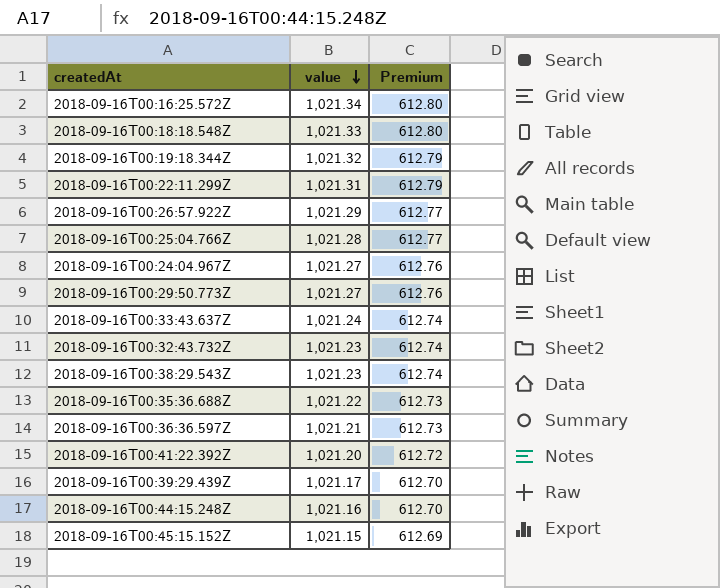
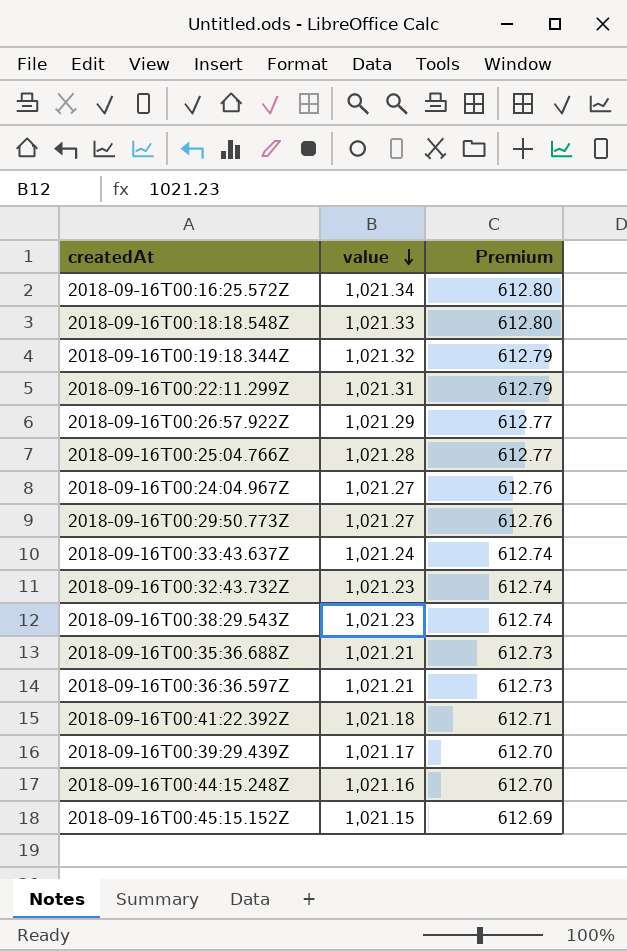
2018-09-16T00:35:36.688Z | value: 1,021.22 -> 1,021.21
2018-09-16T00:41:22.392Z | value: 1,021.20 -> 1,021.18
2018-09-16T00:41:22.392Z | Premium: 612.72 -> 612.71

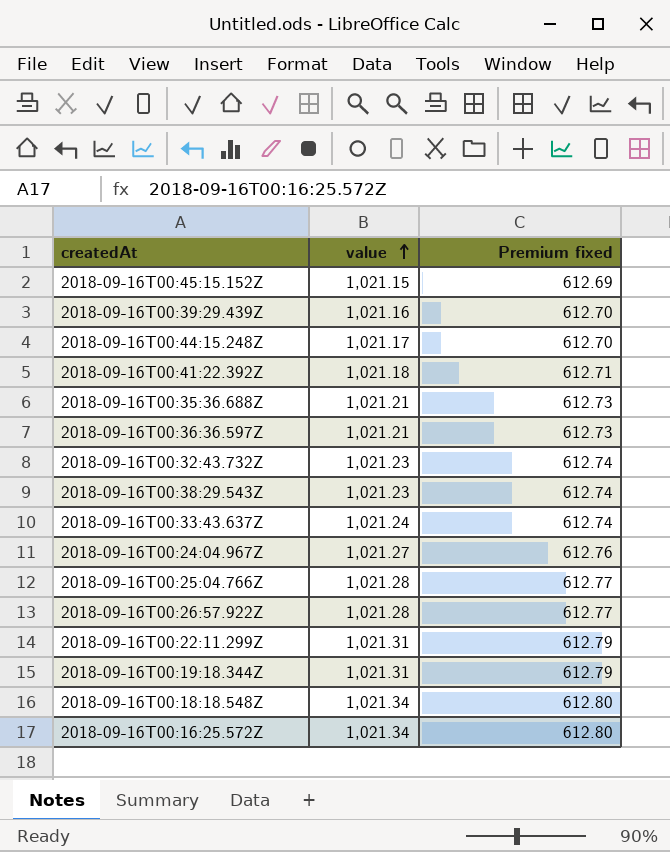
row order: value descending -> value ascending
column name: Premium -> Premium fixed
row 2018-09-16T00:29:50.773Z: 1,021.27 | 612.76 -> none
2018-09-16T00:39:29.439Z | value: 1,021.17 -> 1,021.16
2018-09-16T00:44:15.248Z | value: 1,021.16 -> 1,021.17
2018-09-16T00:26:57.922Z | value: 1,021.29 -> 1,021.28
2018-09-16T00:19:18.344Z | value: 1,021.32 -> 1,021.31
2018-09-16T00:18:18.548Z | value: 1,021.33 -> 1,021.34

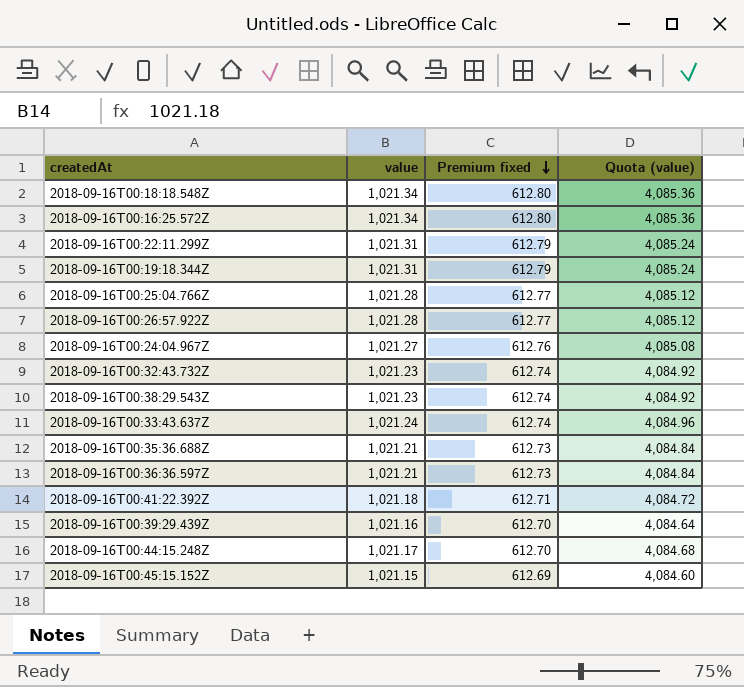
row order: value ascending -> Premium fixed descending
column Quota (value) | formula: none -> [value] * 4

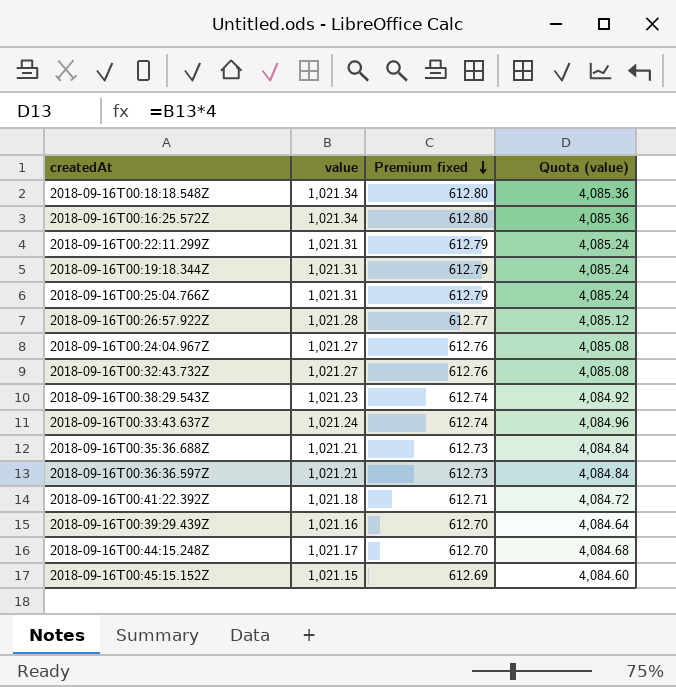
2018-09-16T00:25:04.766Z | value: 1,021.28 -> 1,021.31
2018-09-16T00:25:04.766Z | Premium fixed: 612.77 -> 612.79
2018-09-16T00:25:04.766Z | Quota (value): 4,085.12 -> 4,085.24
2018-09-16T00:32:43.732Z | value: 1,021.23 -> 1,021.27
2018-09-16T00:32:43.732Z | Premium fixed: 612.74 -> 612.76
2018-09-16T00:32:43.732Z | Quota (value): 4,084.92 -> 4,085.08

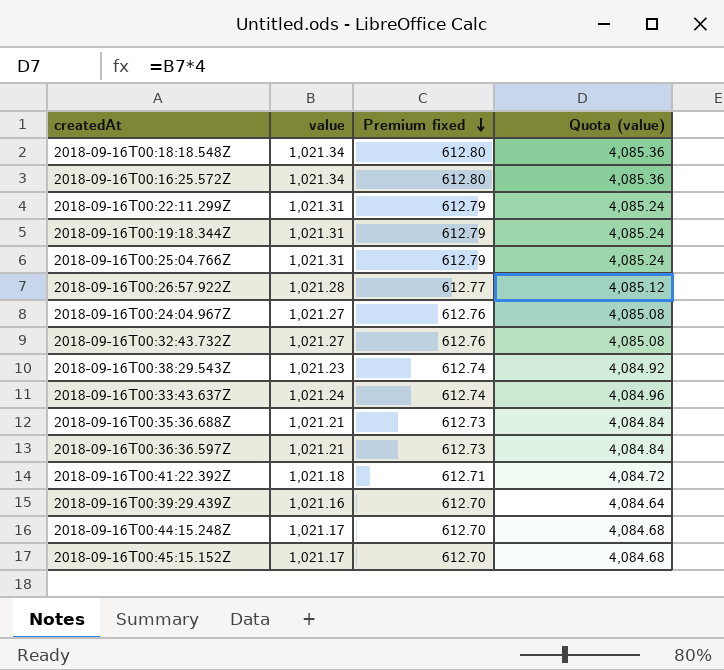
2018-09-16T00:45:15.152Z | value: 1,021.15 -> 1,021.17
2018-09-16T00:45:15.152Z | Premium fixed: 612.69 -> 612.70
2018-09-16T00:45:15.152Z | Quota (value): 4,084.60 -> 4,084.68

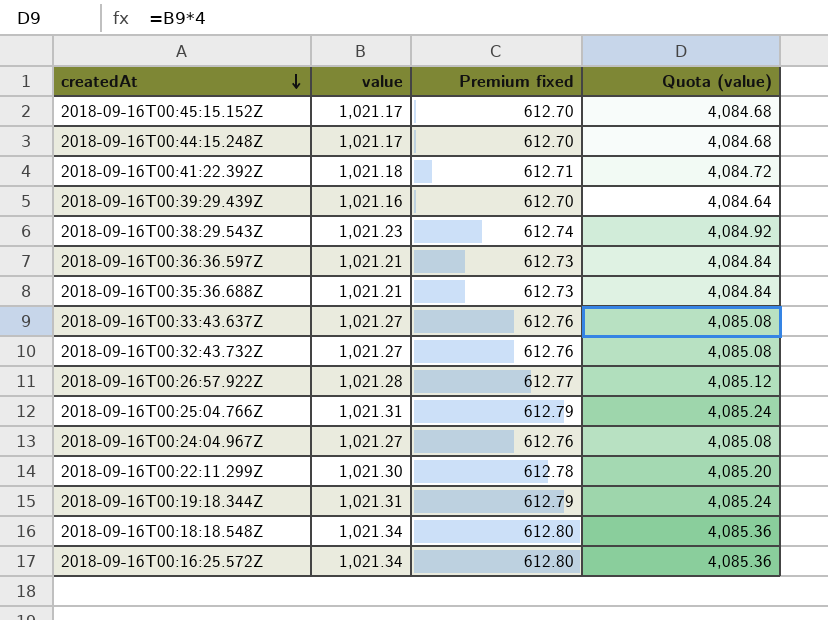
row order: Premium fixed descending -> createdAt descending
2018-09-16T00:33:43.637Z | value: 1,021.24 -> 1,021.27
2018-09-16T00:33:43.637Z | Premium fixed: 612.74 -> 612.76
2018-09-16T00:33:43.637Z | Quota (value): 4,084.96 -> 4,085.08
2018-09-16T00:22:11.299Z | value: 1,021.31 -> 1,021.30
2018-09-16T00:22:11.299Z | Premium fixed: 612.79 -> 612.78
2018-09-16T00:22:11.299Z | Quota (value): 4,085.24 -> 4,085.20

